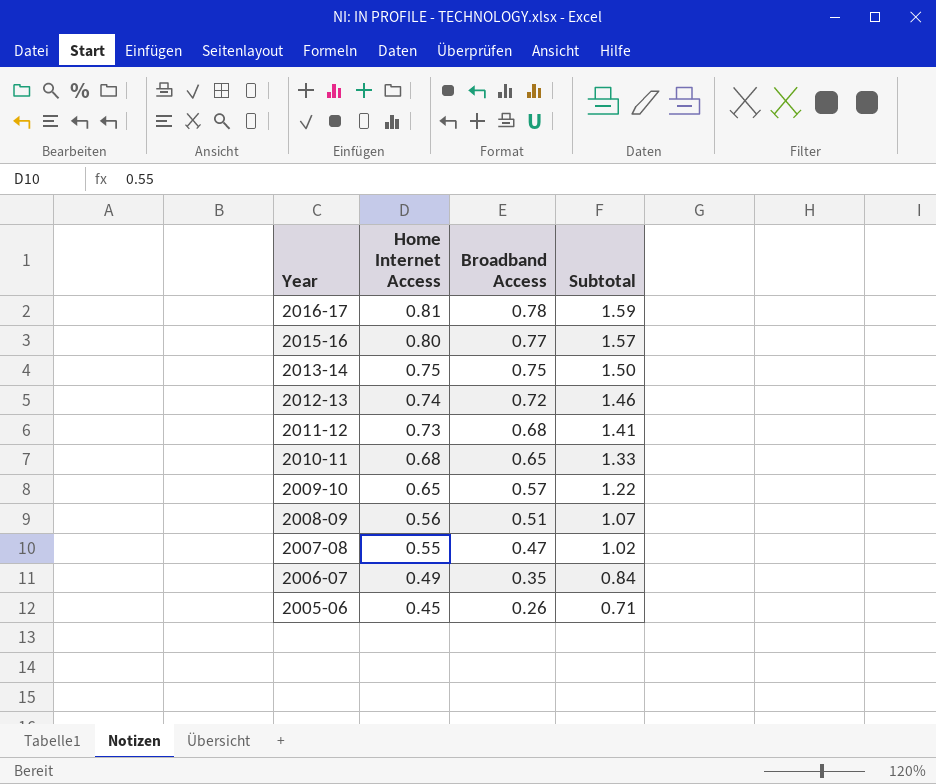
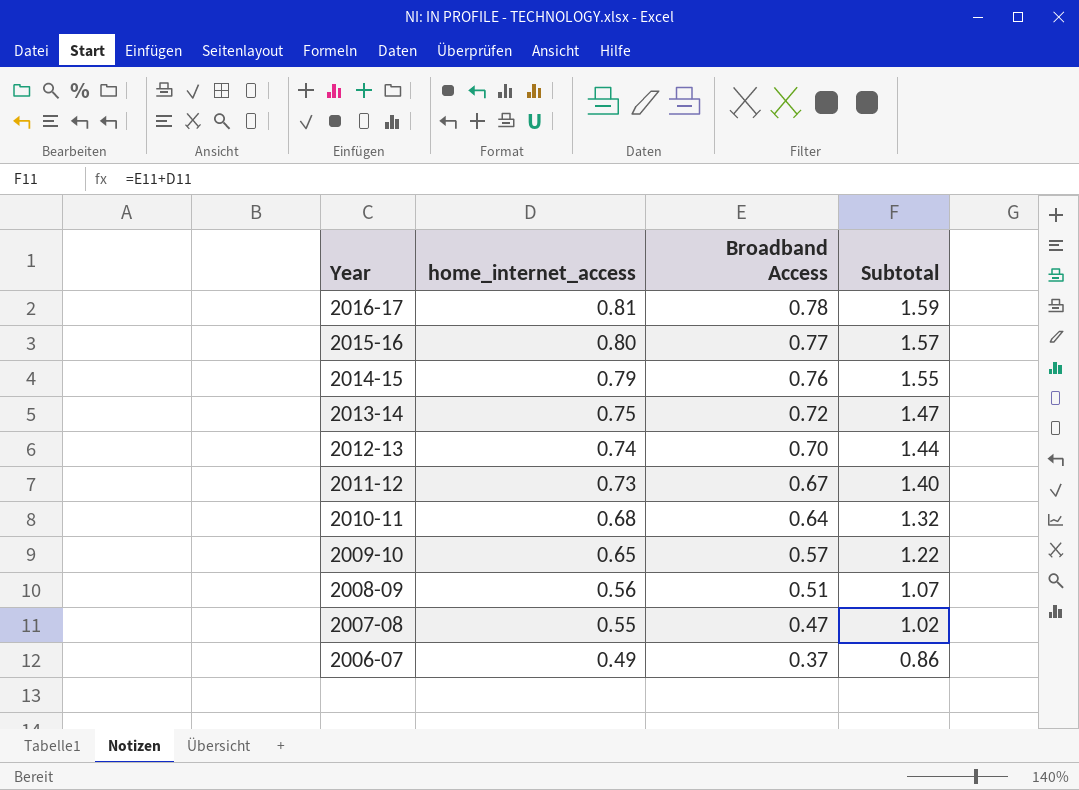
column name: Home Internet Access -> home_internet_access
row 2005-06: 0.45 | 0.26 | 0.71 -> none
row 2014-15: none -> 0.79 | 0.76 | 1.55
2013-14 | Broadband Access: 0.75 -> 0.72
2013-14 | Subtotal: 1.50 -> 1.47
2012-13 | Broadband Access: 0.72 -> 0.70
2012-13 | Subtotal: 1.46 -> 1.44
2011-12 | Broadband Access: 0.68 -> 0.67
2011-12 | Subtotal: 1.41 -> 1.40
2010-11 | Broadband Access: 0.65 -> 0.64
2010-11 | Subtotal: 1.33 -> 1.32
2006-07 | Broadband Access: 0.35 -> 0.37
2006-07 | Subtotal: 0.84 -> 0.86

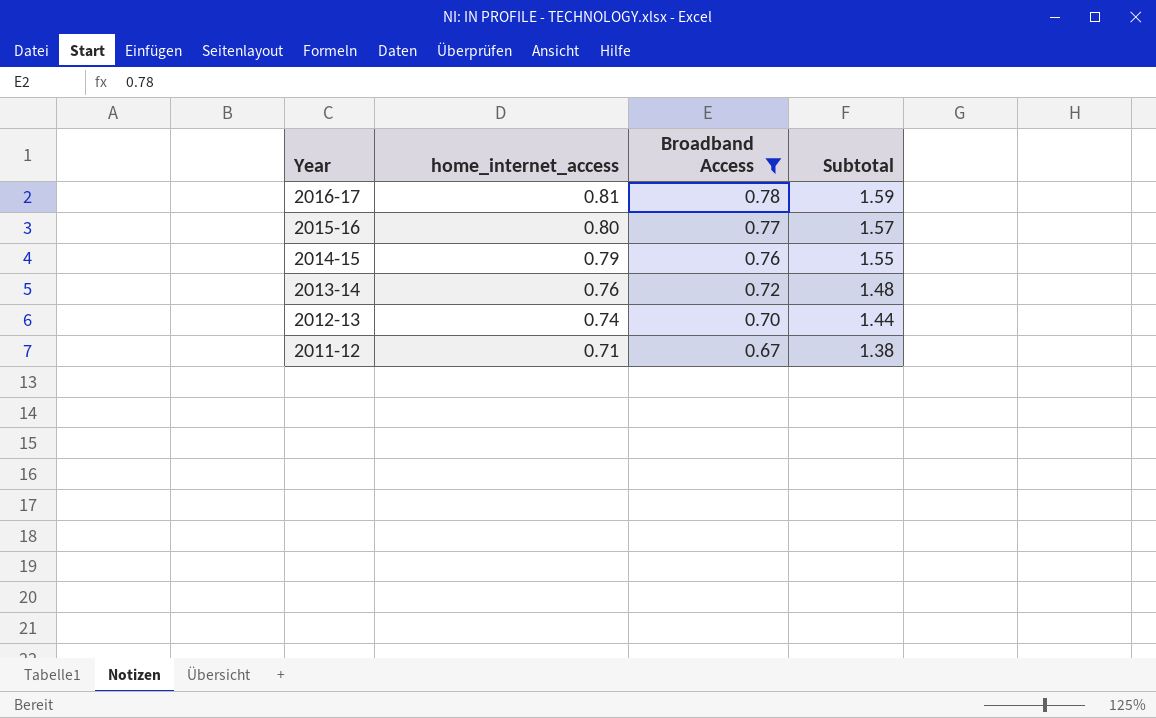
filter: none -> Broadband Access >= 0.67
2013-14 | home_internet_access: 0.75 -> 0.76
2013-14 | Subtotal: 1.47 -> 1.48
2011-12 | home_internet_access: 0.73 -> 0.71
2011-12 | Subtotal: 1.40 -> 1.38

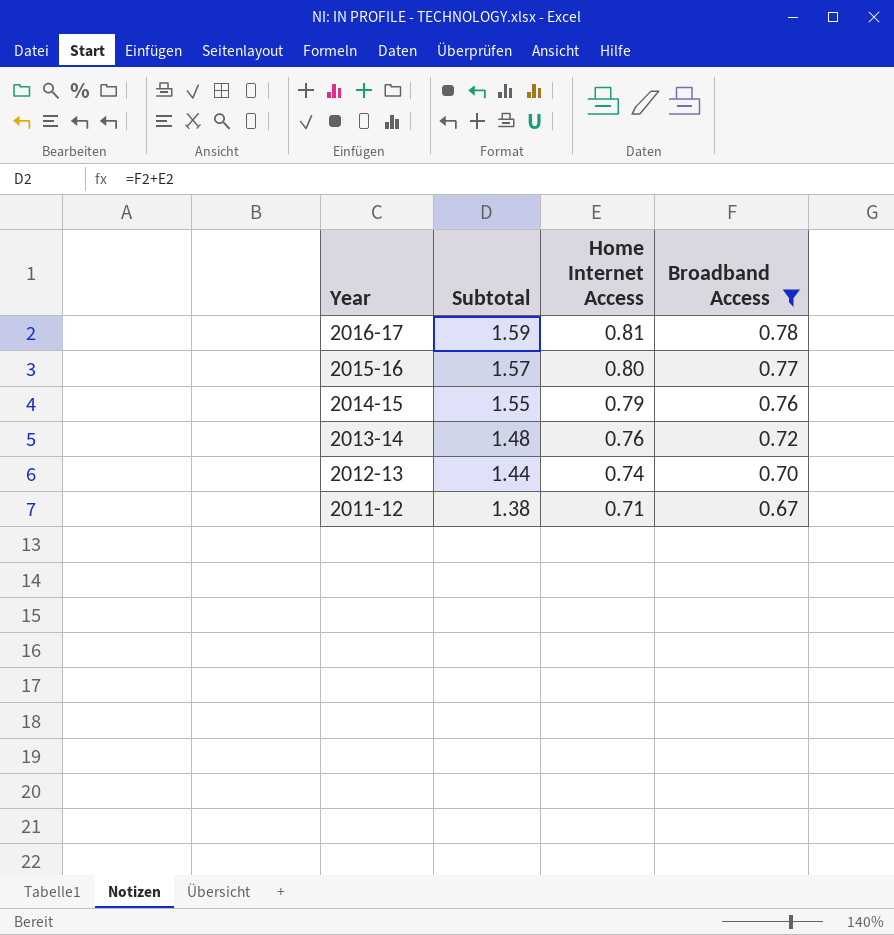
column Subtotal | position: 4 -> 2
column name: home_internet_access -> Home Internet Access

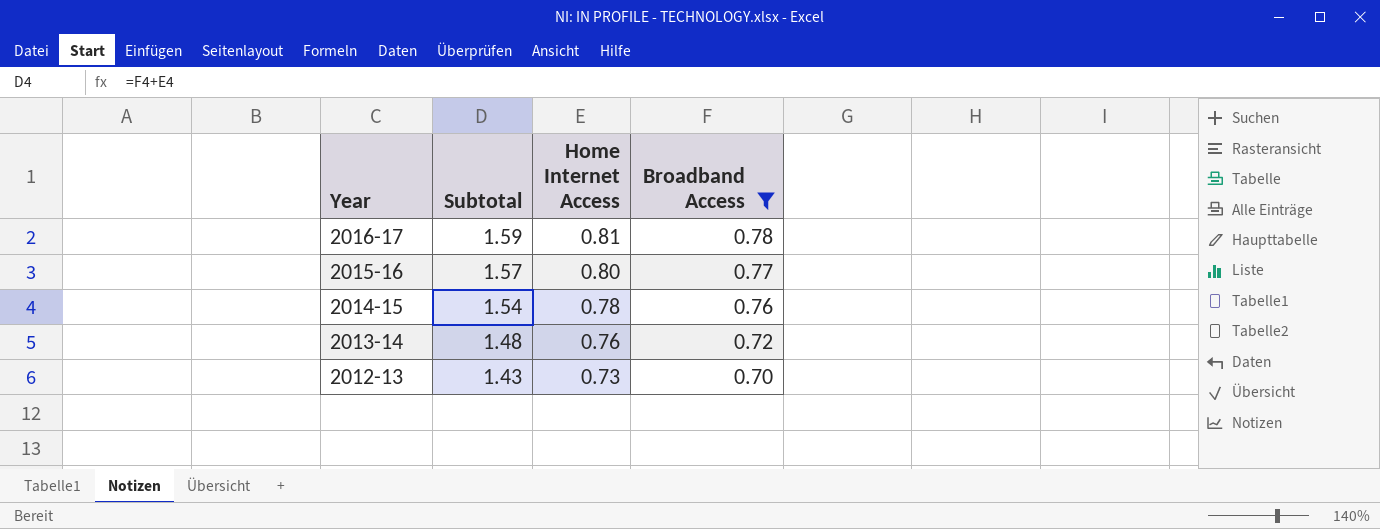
row 2011-12: 1.38 | 0.71 | 0.67 -> none
2014-15 | Subtotal: 1.55 -> 1.54
2014-15 | Home Internet Access: 0.79 -> 0.78
2012-13 | Subtotal: 1.44 -> 1.43
2012-13 | Home Internet Access: 0.74 -> 0.73

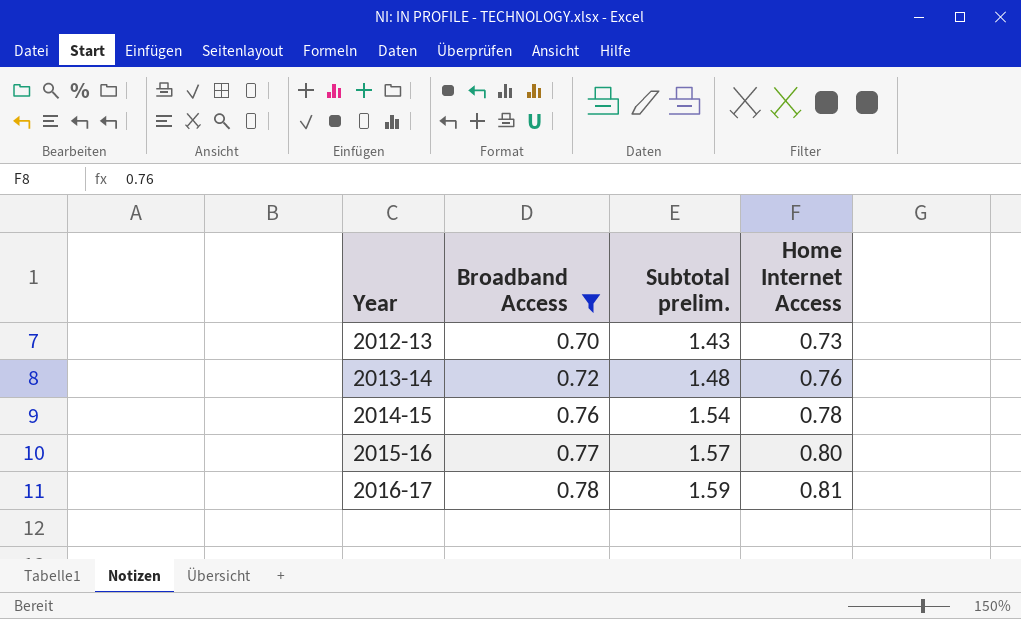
row order: Year descending -> Year ascending
column Broadband Access | position: 4 -> 2
column name: Subtotal -> Subtotal prelim.

